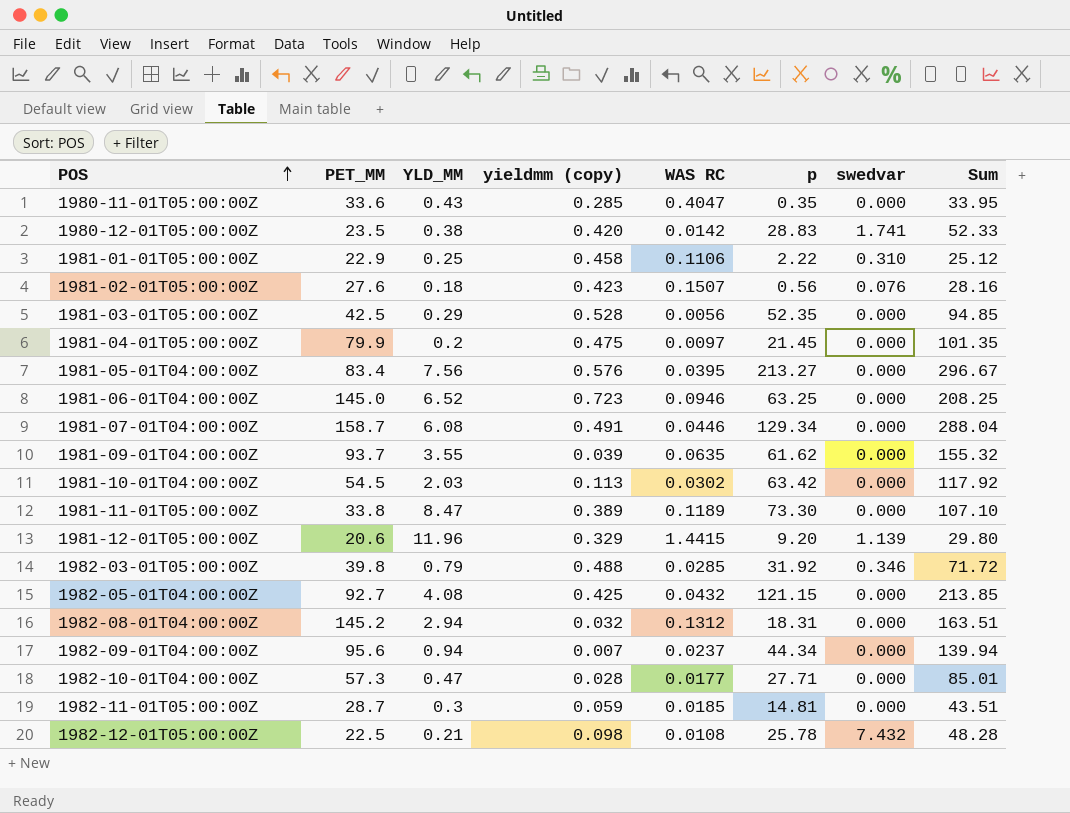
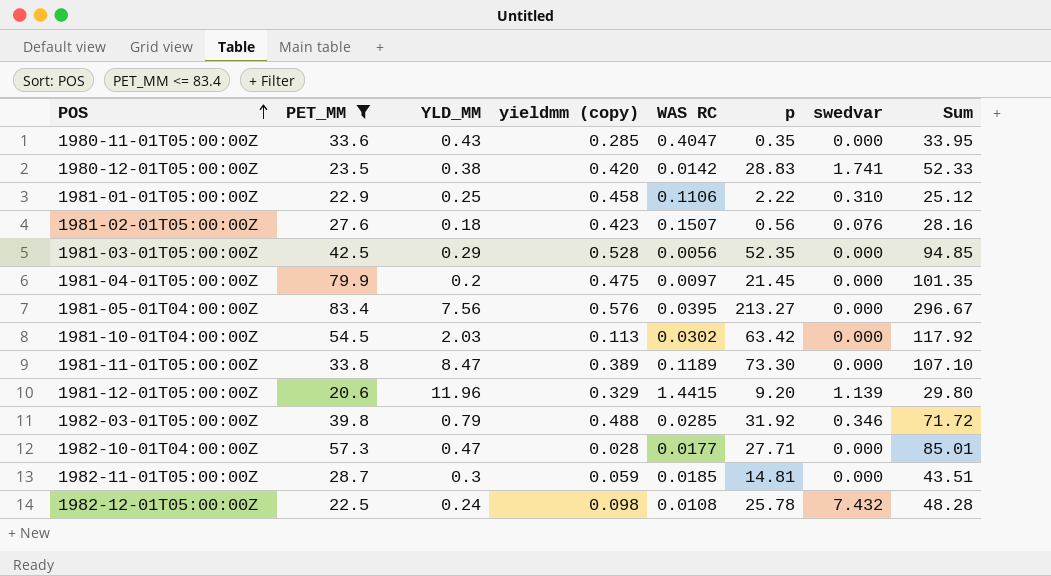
filter: none -> PET_MM <= 83.4
1982-12-01T05:00:00Z | YLD_MM: 0.21 -> 0.24

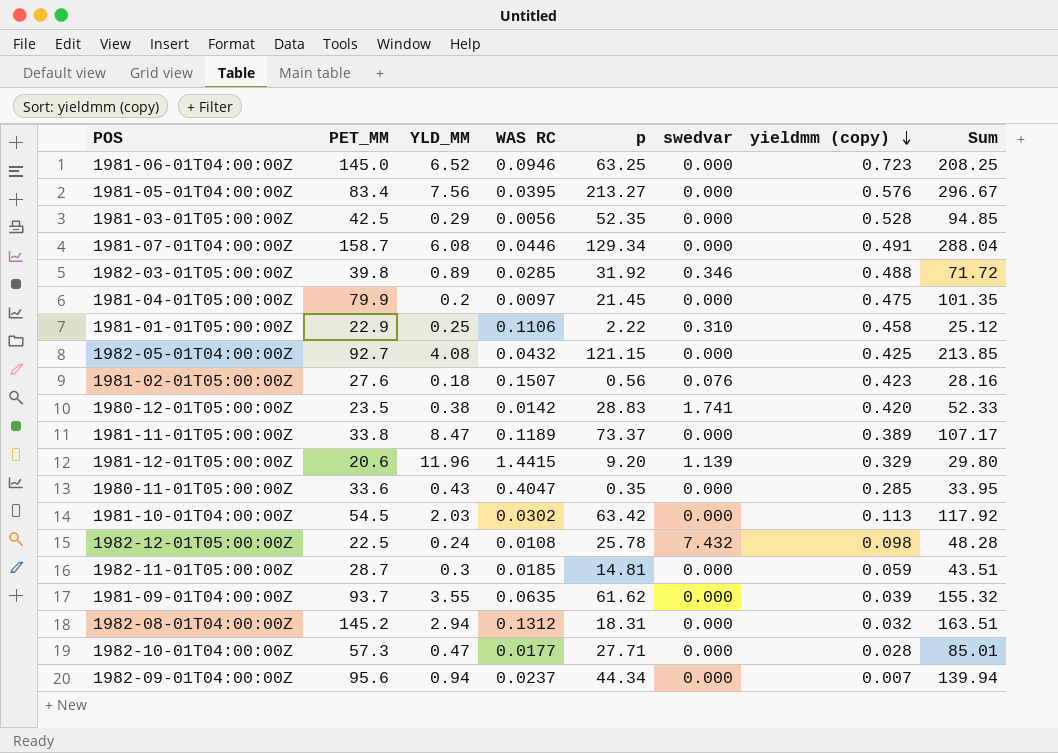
filter: PET_MM <= 83.4 -> none
row order: POS ascending -> yieldmm (copy) descending
column yieldmm (copy) | position: 4 -> 7
1982-03-01T05:00:00Z | YLD_MM: 0.79 -> 0.89
1981-11-01T05:00:00Z | p: 73.30 -> 73.37
1981-11-01T05:00:00Z | Sum: 107.10 -> 107.17

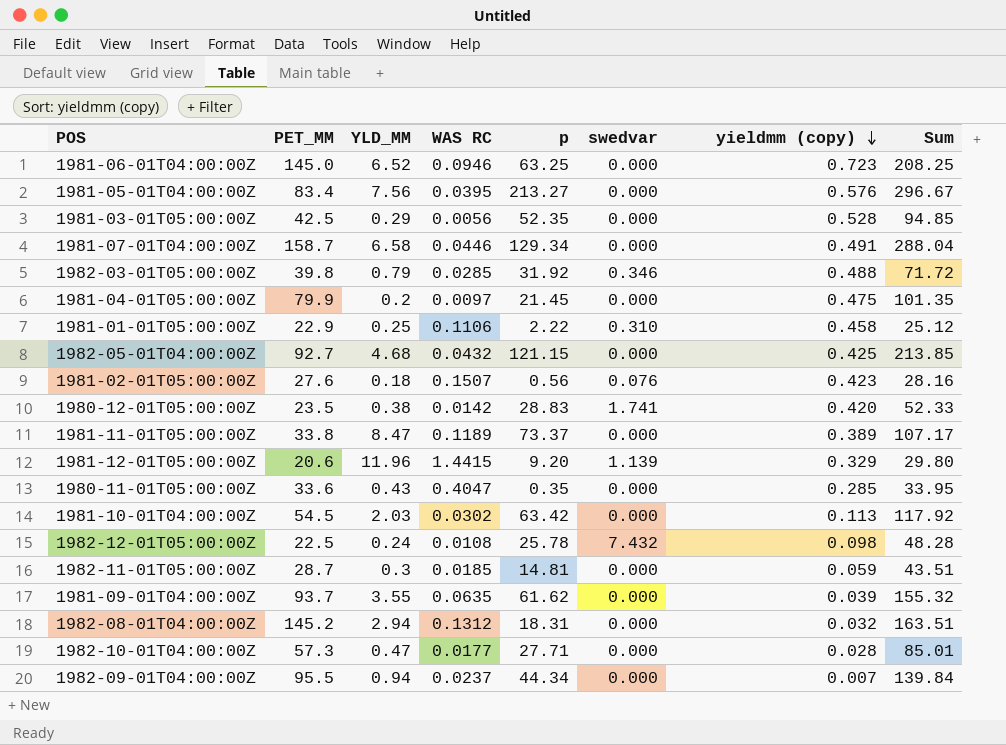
1981-07-01T04:00:00Z | YLD_MM: 6.08 -> 6.58
1982-03-01T05:00:00Z | YLD_MM: 0.89 -> 0.79
1982-05-01T04:00:00Z | YLD_MM: 4.08 -> 4.68
1982-09-01T04:00:00Z | PET_MM: 95.6 -> 95.5
1982-09-01T04:00:00Z | Sum: 139.94 -> 139.84

